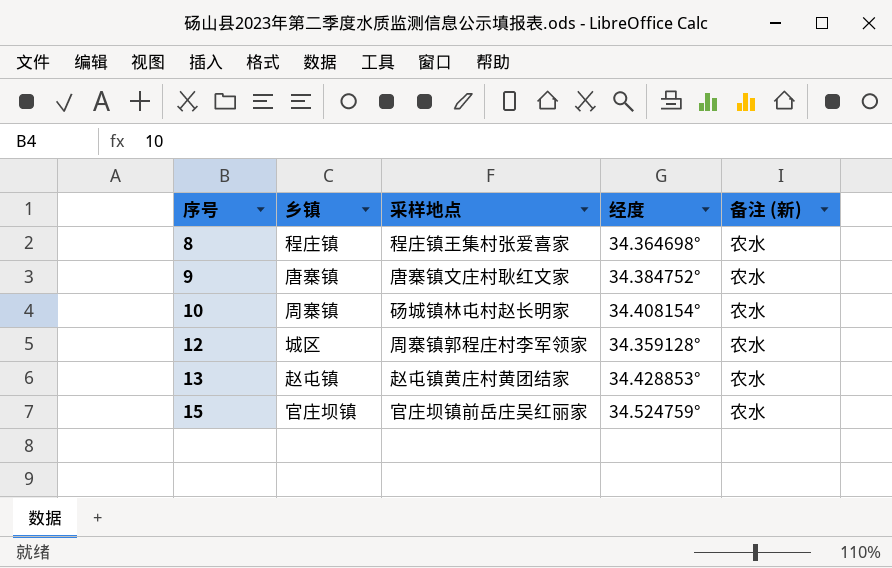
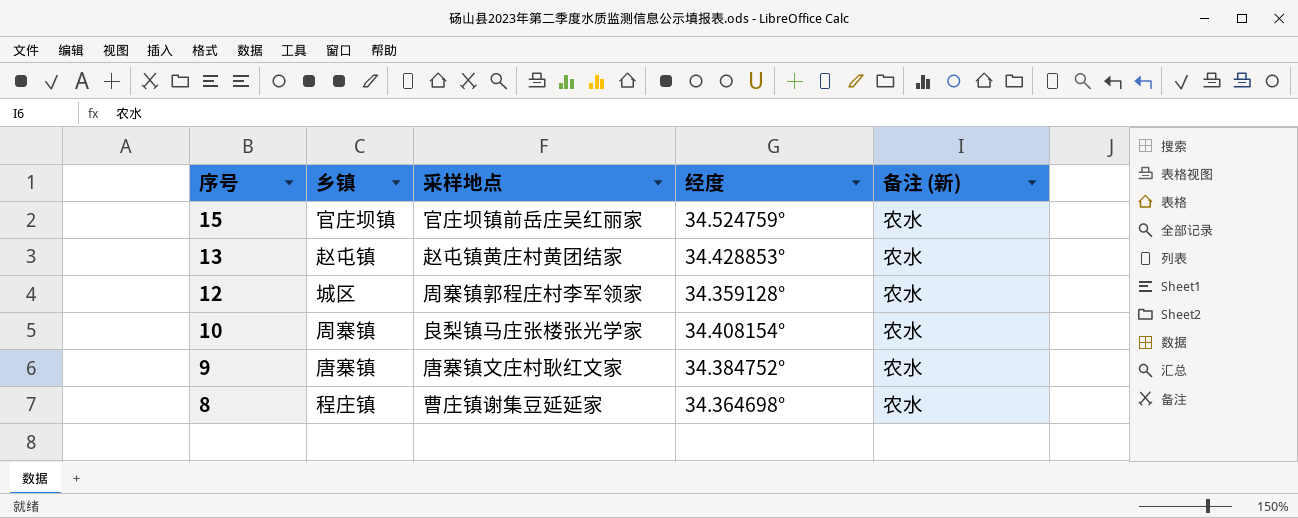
row order: 序号 ascending -> 序号 descending
10 | 采样地点: 砀城镇林屯村赵长明家 -> 良梨镇马庄张楼张光学家
8 | 采样地点: 程庄镇王集村张爱喜家 -> 曹庄镇谢集豆延延家

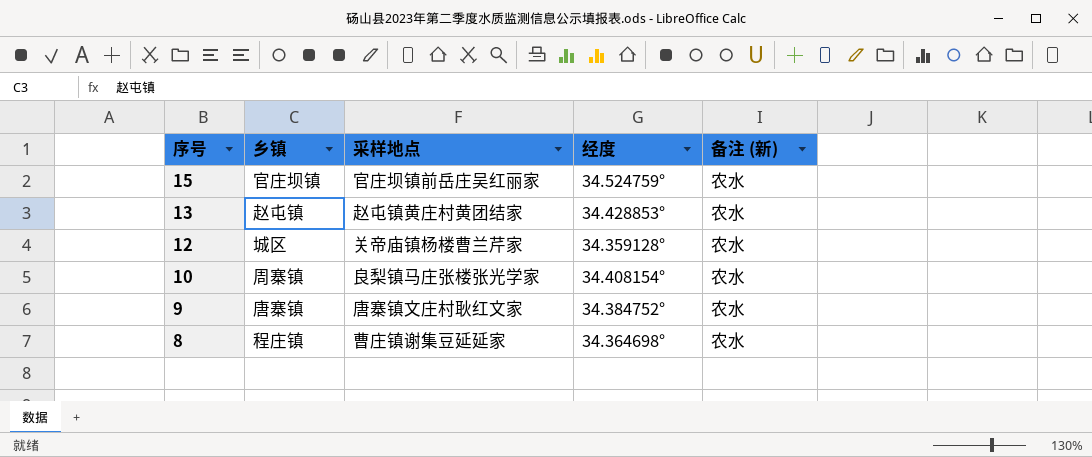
12 | 采样地点: 周寨镇郭程庄村李军领家 -> 关帝庙镇杨楼曹兰芹家

